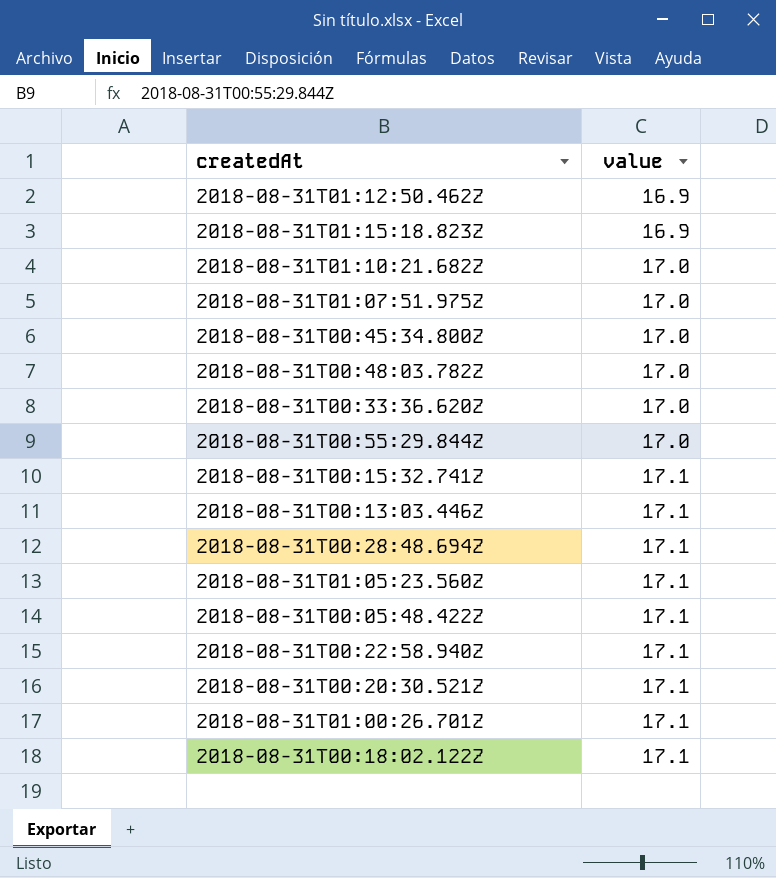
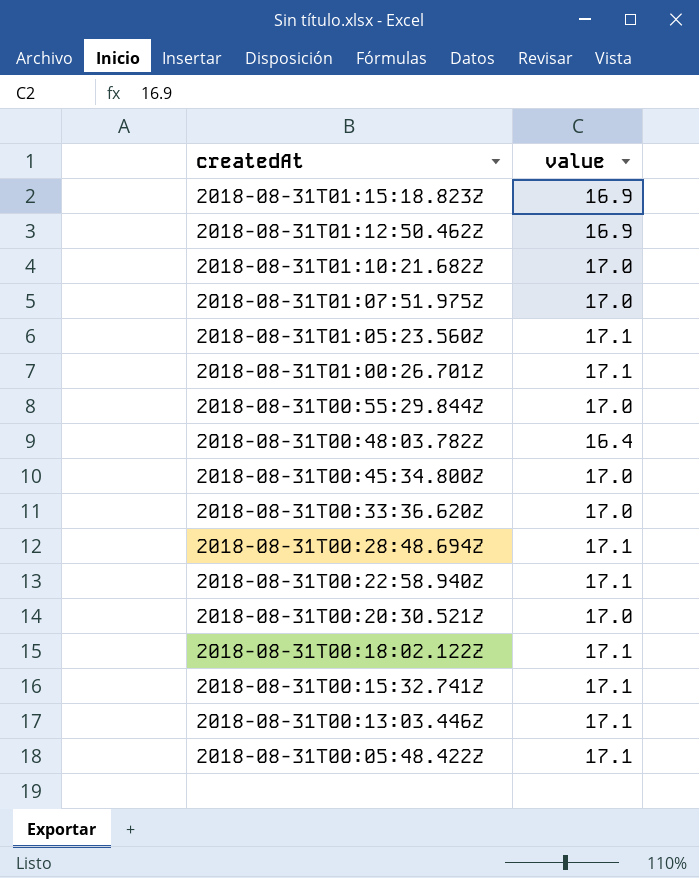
row order: value ascending -> createdAt descending
2018-08-31T00:48:03.782Z | value: 17.0 -> 16.4
2018-08-31T00:20:30.521Z | value: 17.1 -> 17.0

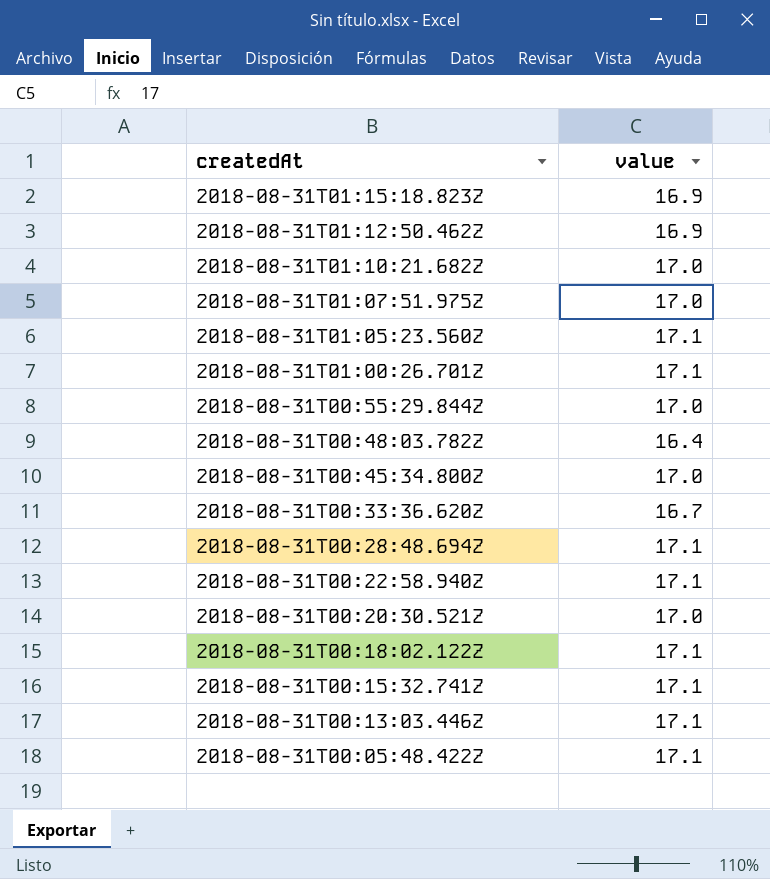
2018-08-31T00:33:36.620Z | value: 17.0 -> 16.7

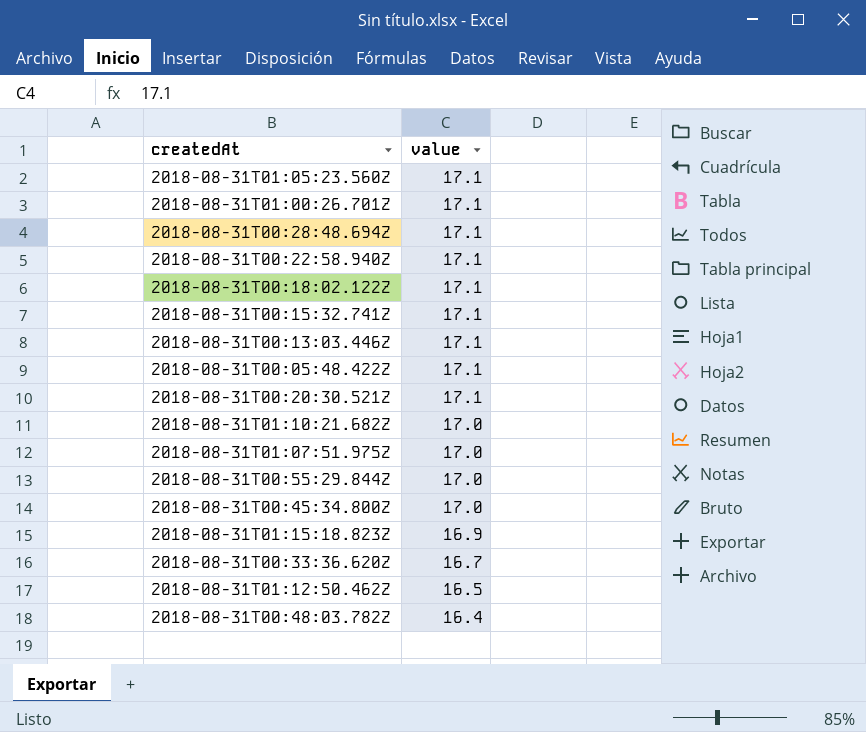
row order: createdAt descending -> value descending
2018-08-31T00:20:30.521Z | value: 17.0 -> 17.1
2018-08-31T01:12:50.462Z | value: 16.9 -> 16.5

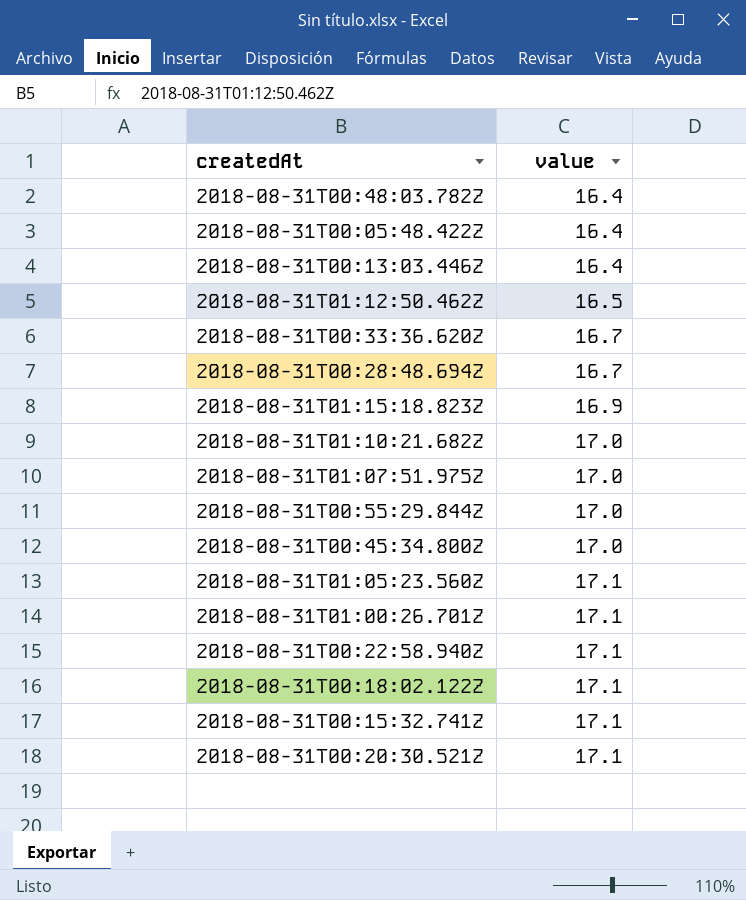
row order: value descending -> value ascending
2018-08-31T00:05:48.422Z | value: 17.1 -> 16.4
2018-08-31T00:13:03.446Z | value: 17.1 -> 16.4
2018-08-31T00:28:48.694Z | value: 17.1 -> 16.7

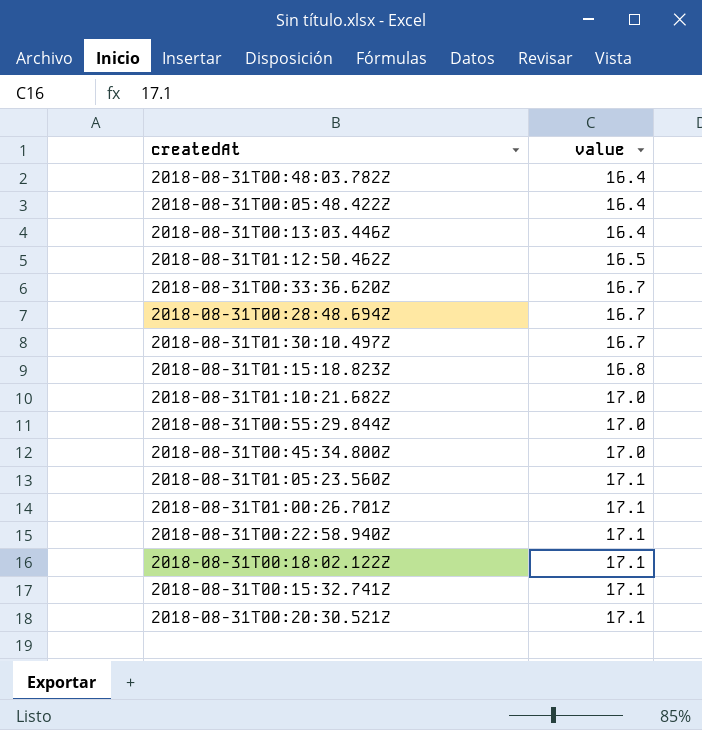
row 2018-08-31T01:07:51.975Z: 17.0 -> none
row 2018-08-31T01:30:10.497Z: none -> 16.7
2018-08-31T01:15:18.823Z | value: 16.9 -> 16.8

